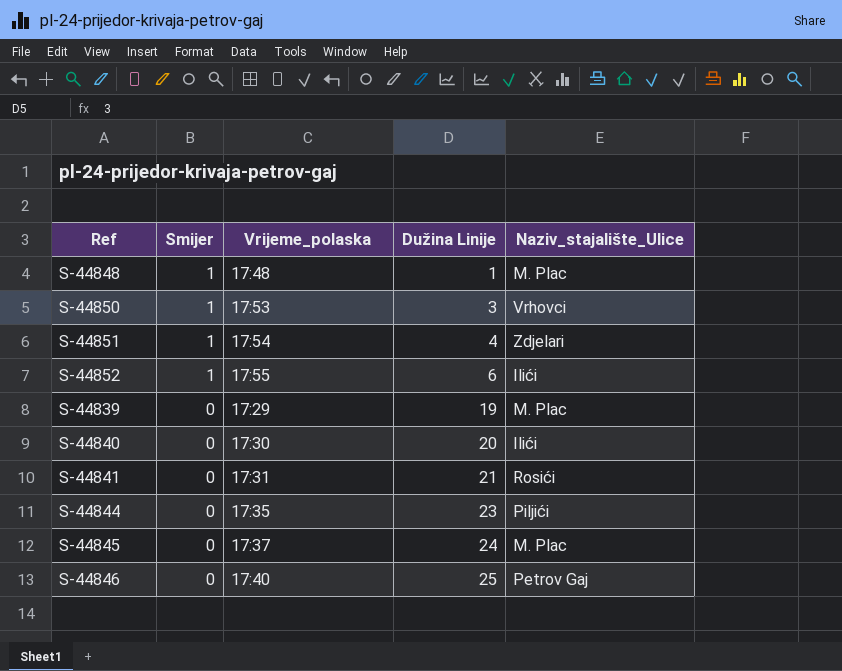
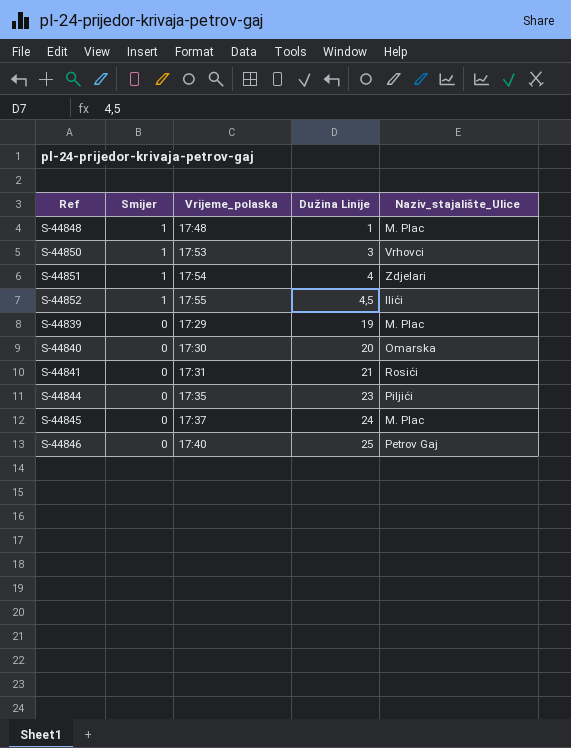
S-44852 | Dužina Linije: 6 -> 4,5
S-44840 | Naziv_stajalište_Ulice: Ilići -> Omarska

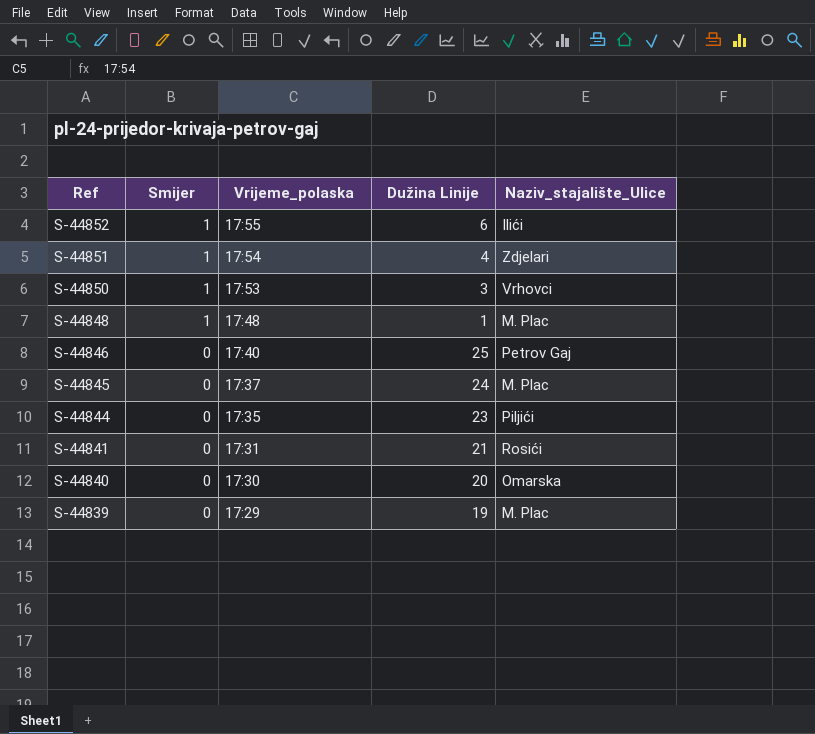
row order: Smijer descending -> Ref descending
S-44852 | Dužina Linije: 4,5 -> 6

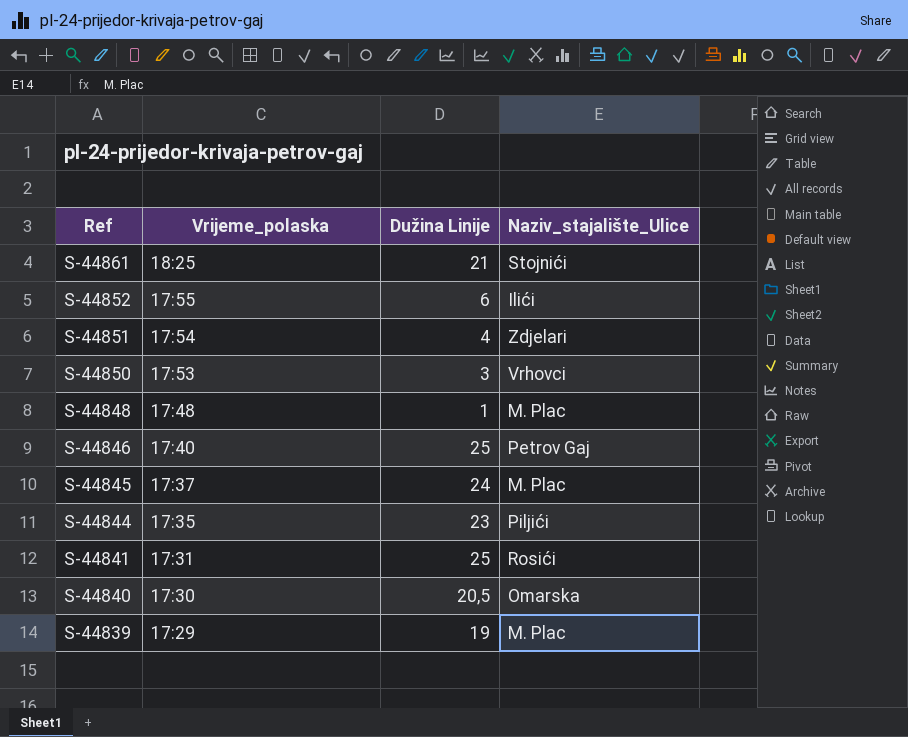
column Smijer | position: 2 -> none
row S-44861: none -> 18:25 | 21 | Stojnići
S-44841 | Dužina Linije: 21 -> 25
S-44840 | Dužina Linije: 20 -> 20,5

